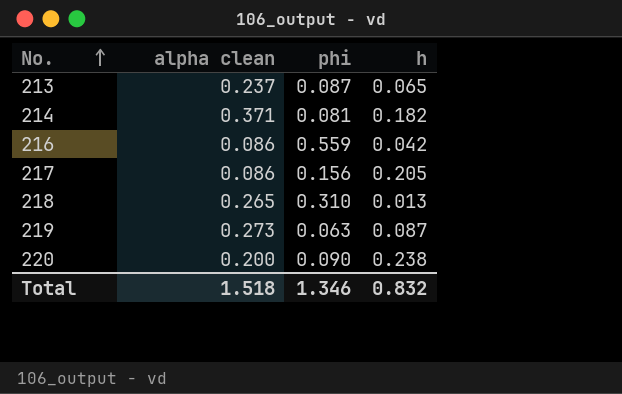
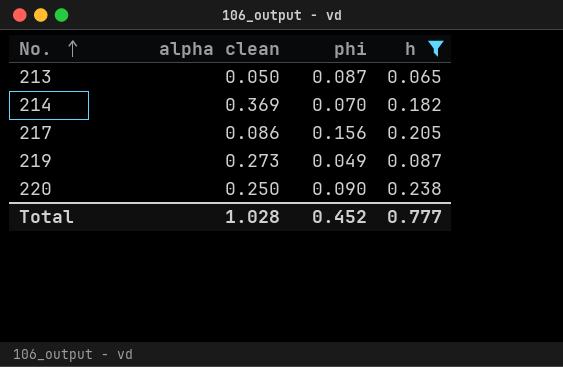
filter: none -> h >= 0.065
213 | alpha clean: 0.237 -> 0.050
214 | alpha clean: 0.371 -> 0.369
214 | phi: 0.081 -> 0.070
219 | phi: 0.063 -> 0.049
220 | alpha clean: 0.200 -> 0.250
Total | alpha clean: 1.518 -> 1.028
Total | phi: 1.346 -> 0.452
Total | h: 0.832 -> 0.777

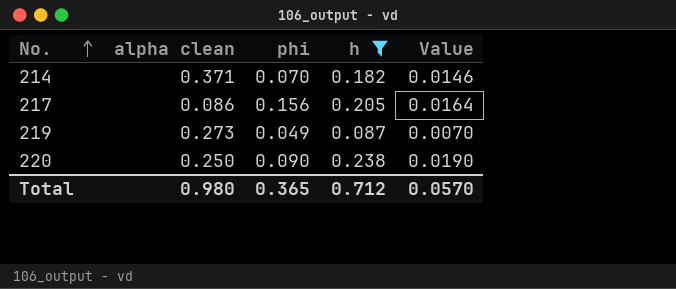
column Value | formula: none -> [h] * 0.08
row 213: 0.050 | 0.087 | 0.065 -> none
214 | alpha clean: 0.369 -> 0.371
Total | alpha clean: 1.028 -> 0.980
Total | phi: 0.452 -> 0.365
Total | h: 0.777 -> 0.712

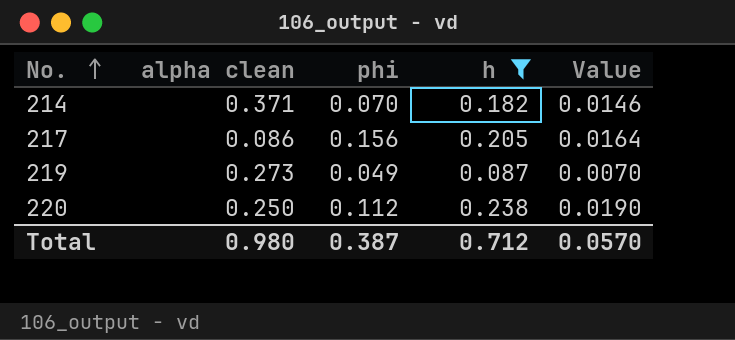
220 | phi: 0.090 -> 0.112
Total | phi: 0.365 -> 0.387

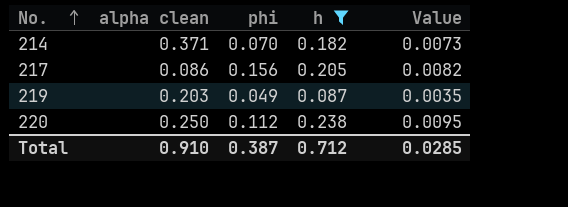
column Value | formula: [h] * 0.08 -> [h] * 0.04
219 | alpha clean: 0.273 -> 0.203
Total | alpha clean: 0.980 -> 0.910
Total | Value: 0.0570 -> 0.0285

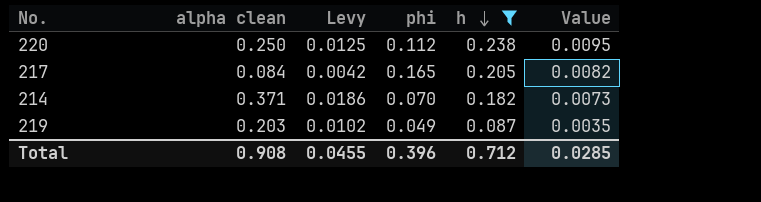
row order: No. ascending -> h descending
column Levy | formula: none -> [alpha clean] * 0.05
217 | alpha clean: 0.086 -> 0.084
217 | phi: 0.156 -> 0.165
Total | alpha clean: 0.910 -> 0.908
Total | phi: 0.387 -> 0.396

